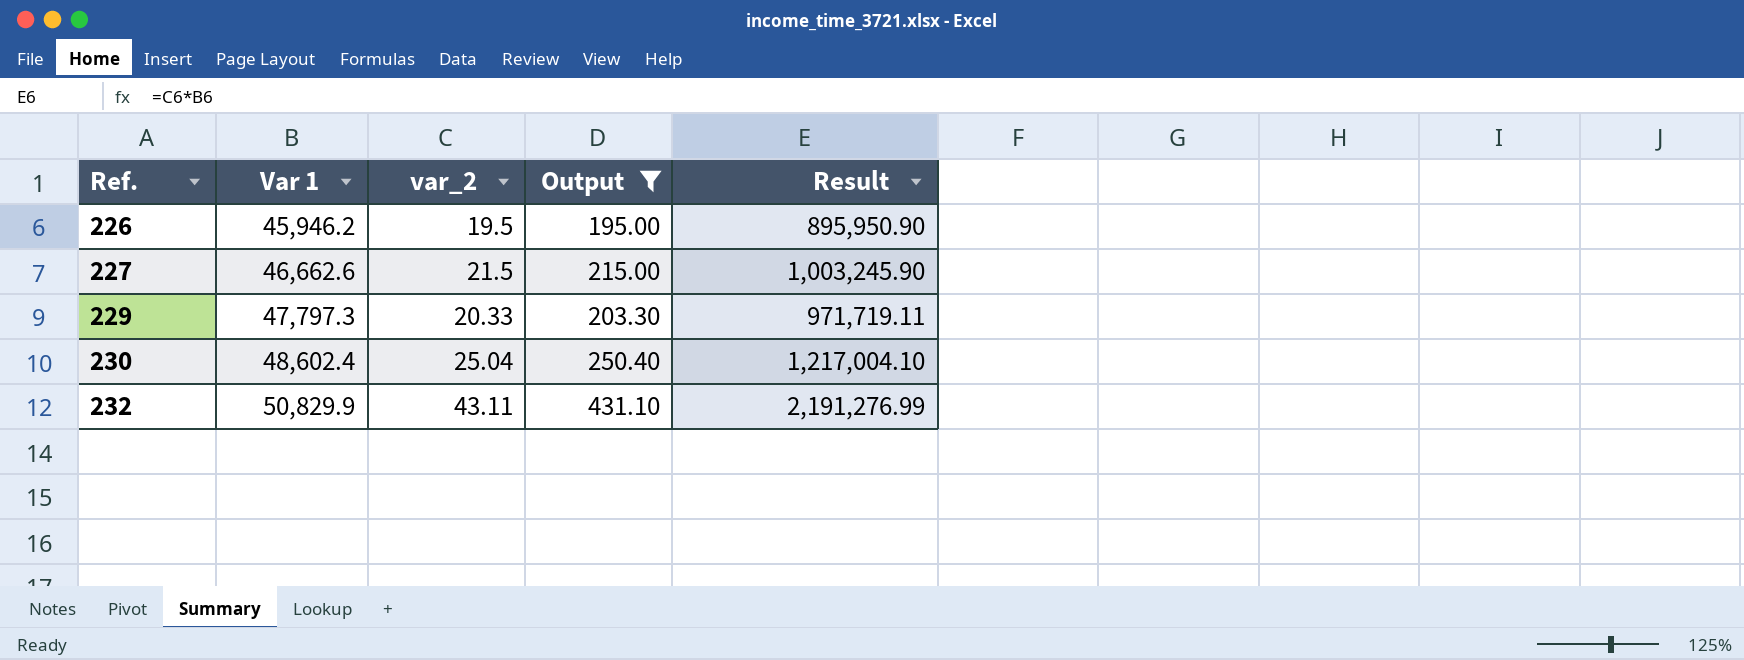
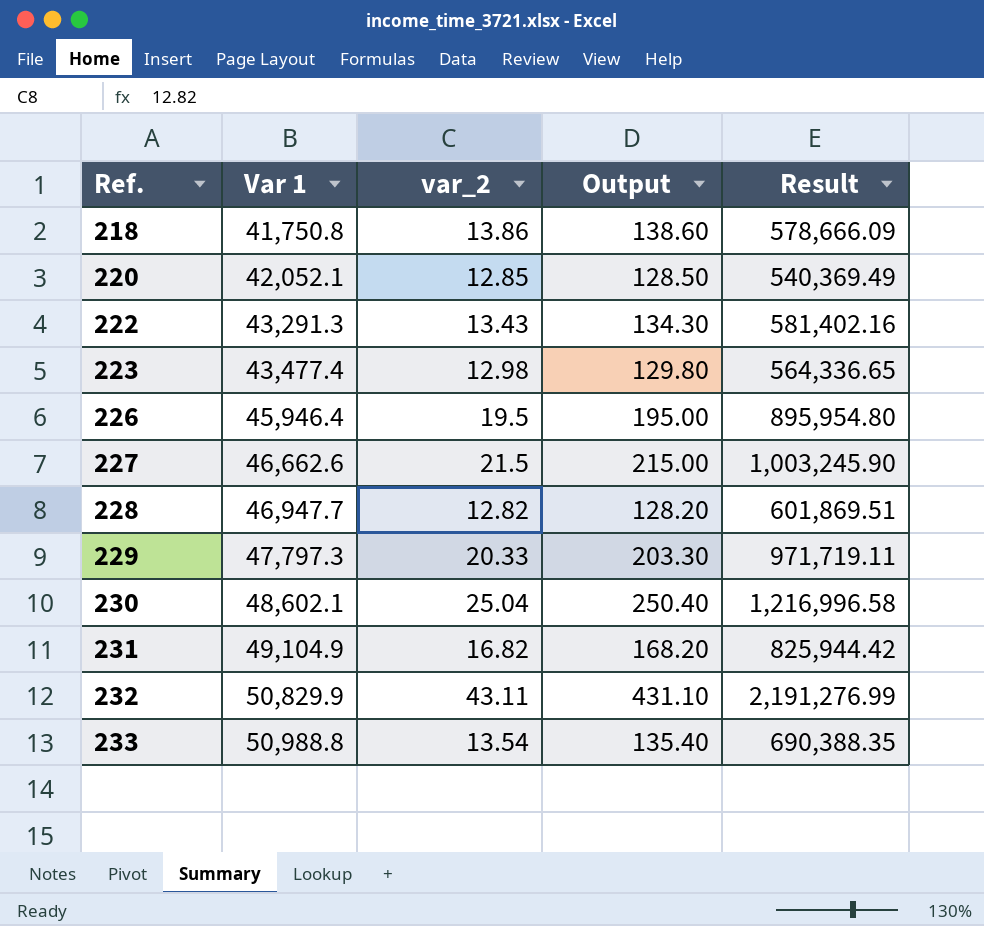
filter: Output >= 195.00 -> none
226 | Var 1: 45,946.2 -> 45,946.4
226 | Result: 895,950.90 -> 895,954.80
230 | Var 1: 48,602.4 -> 48,602.1
230 | Result: 1,217,004.10 -> 1,216,996.58

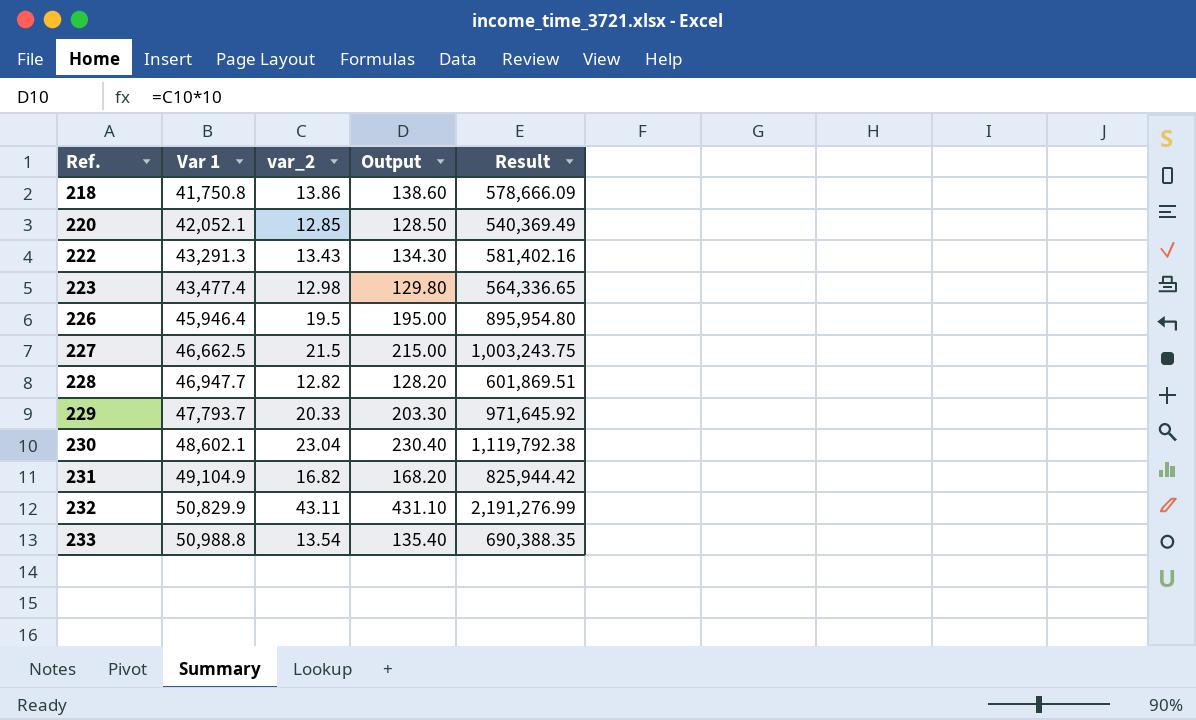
227 | Var 1: 46,662.6 -> 46,662.5
227 | Result: 1,003,245.90 -> 1,003,243.75
229 | Var 1: 47,797.3 -> 47,793.7
229 | Result: 971,719.11 -> 971,645.92
230 | var_2: 25.04 -> 23.04
230 | Output: 250.40 -> 230.40
230 | Result: 1,216,996.58 -> 1,119,792.38

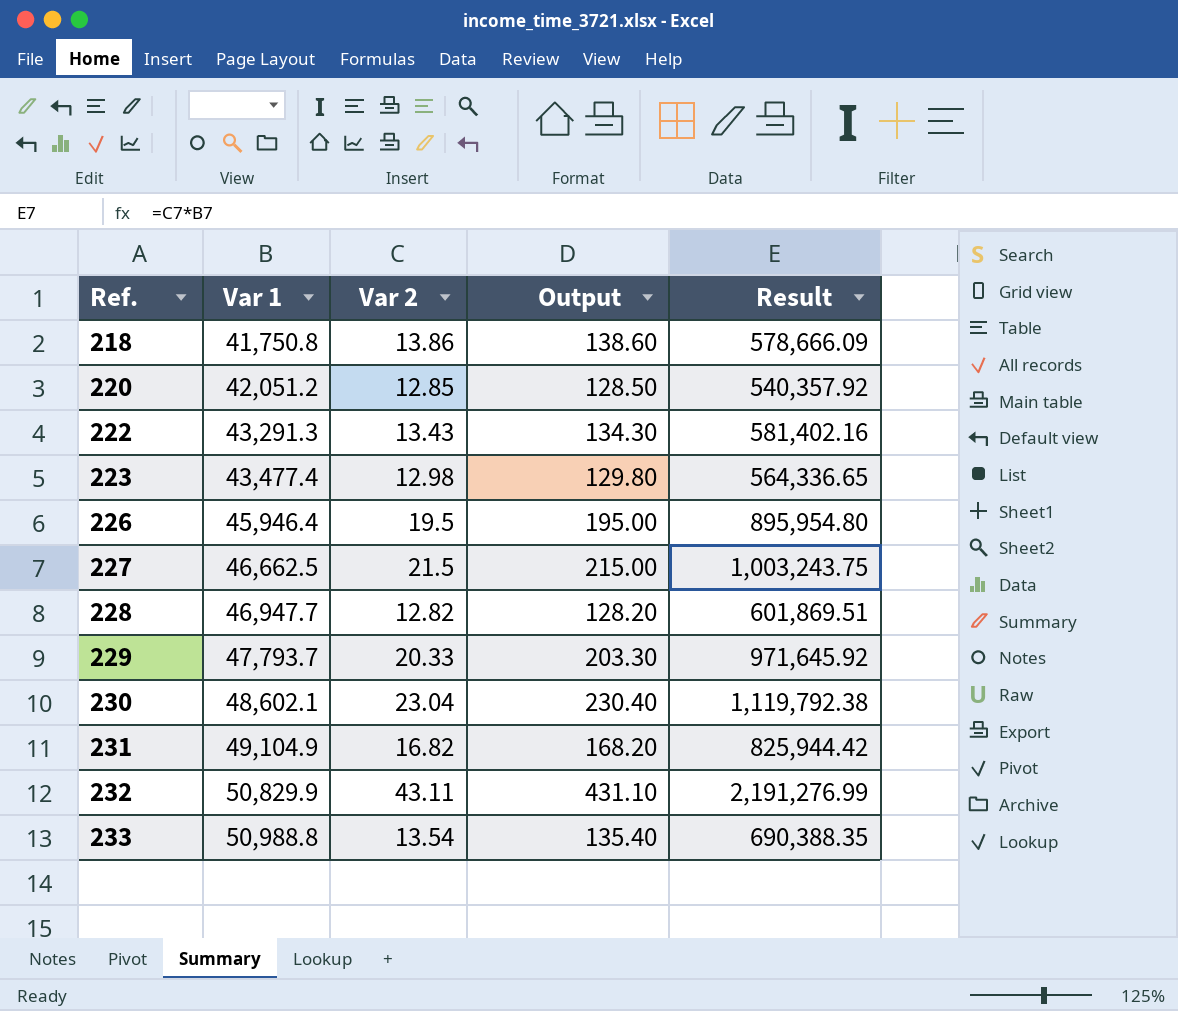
column name: var_2 -> Var 2
220 | Var 1: 42,052.1 -> 42,051.2
220 | Result: 540,369.49 -> 540,357.92

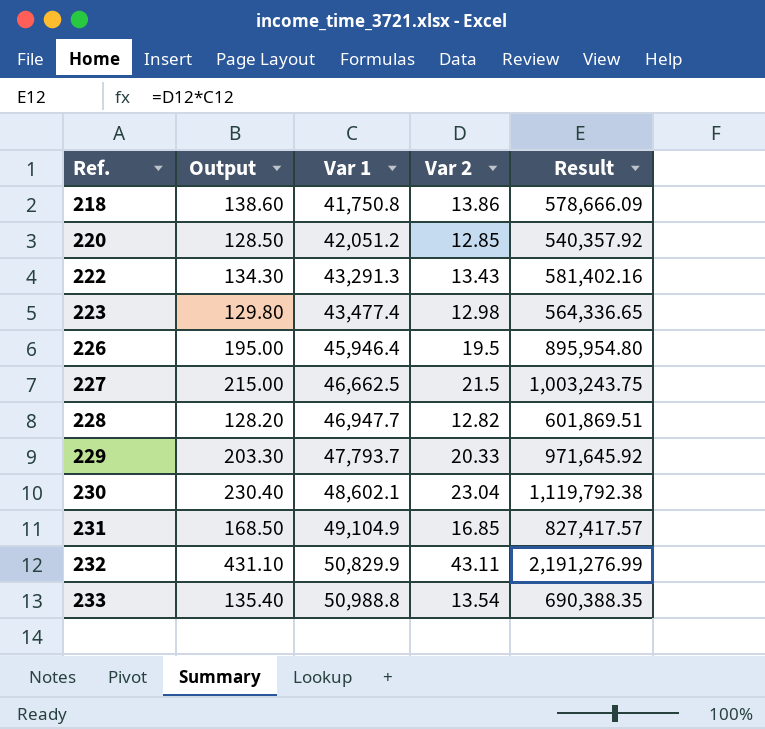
column Output | position: 4 -> 2
231 | Output: 168.20 -> 168.50
231 | Var 2: 16.82 -> 16.85
231 | Result: 825,944.42 -> 827,417.57

